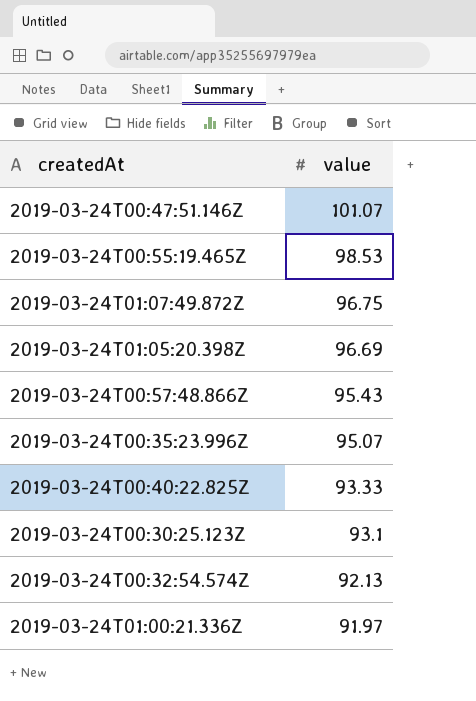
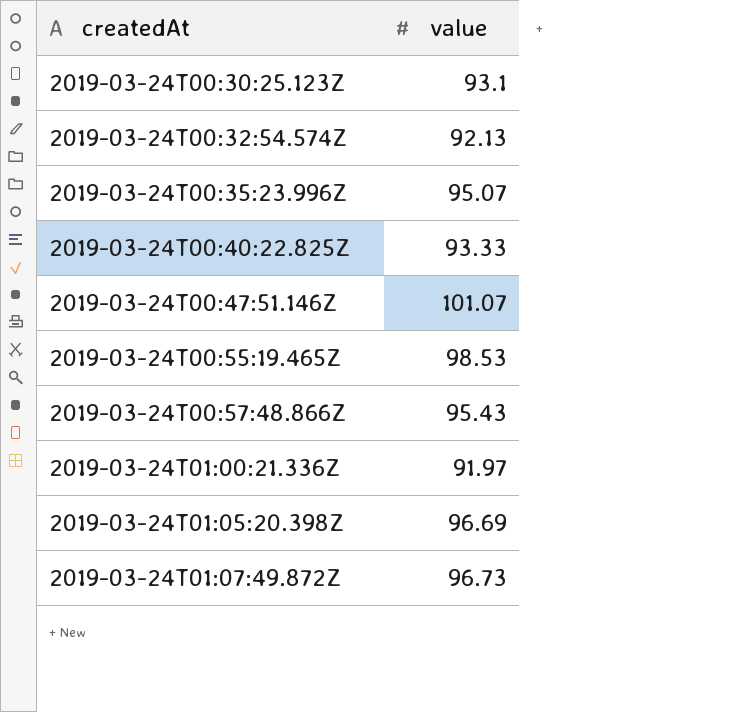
row order: value descending -> createdAt ascending
2019-03-24T01:07:49.872Z | value: 96.75 -> 96.73

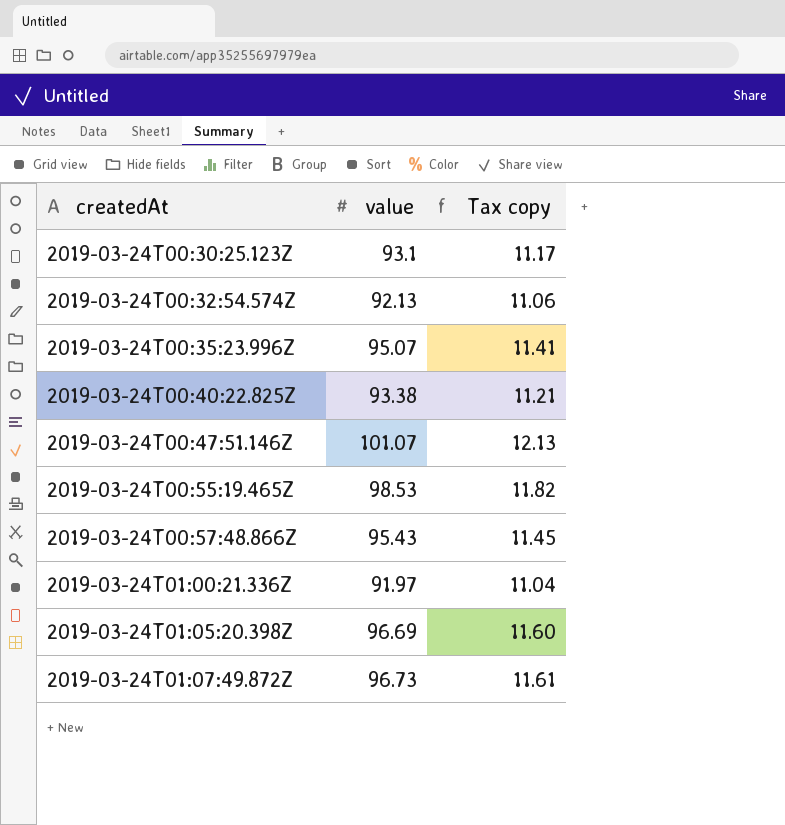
column Tax copy | formula: none -> [value] * 0.12
2019-03-24T00:40:22.825Z | value: 93.33 -> 93.38

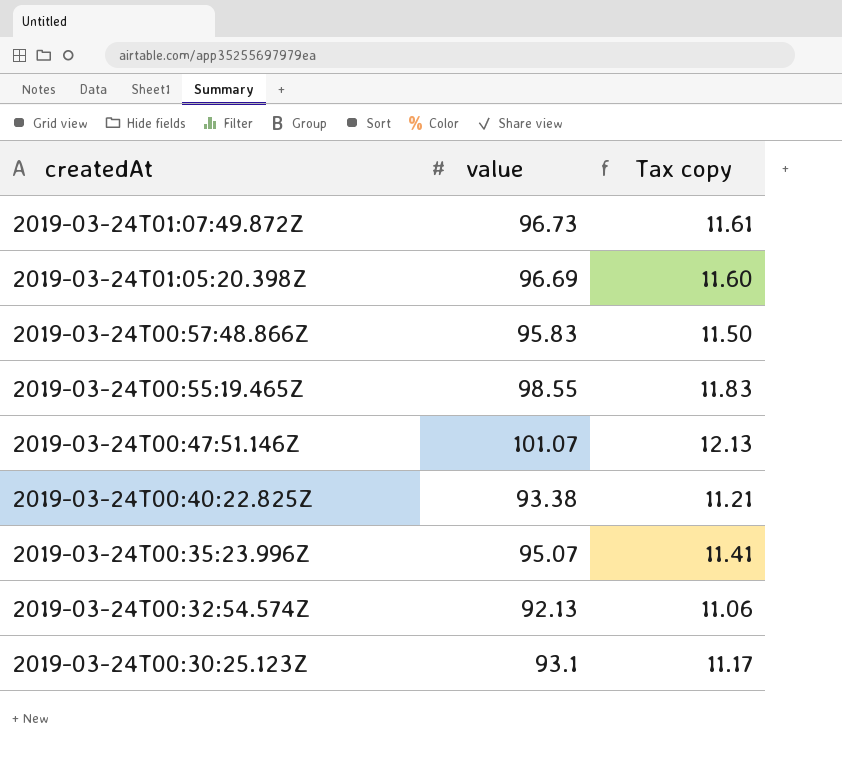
row order: createdAt ascending -> createdAt descending
row 2019-03-24T01:00:21.336Z: 91.97 | 11.04 -> none
2019-03-24T00:57:48.866Z | value: 95.43 -> 95.83
2019-03-24T00:57:48.866Z | Tax copy: 11.45 -> 11.50
2019-03-24T00:55:19.465Z | value: 98.53 -> 98.55
2019-03-24T00:55:19.465Z | Tax copy: 11.82 -> 11.83

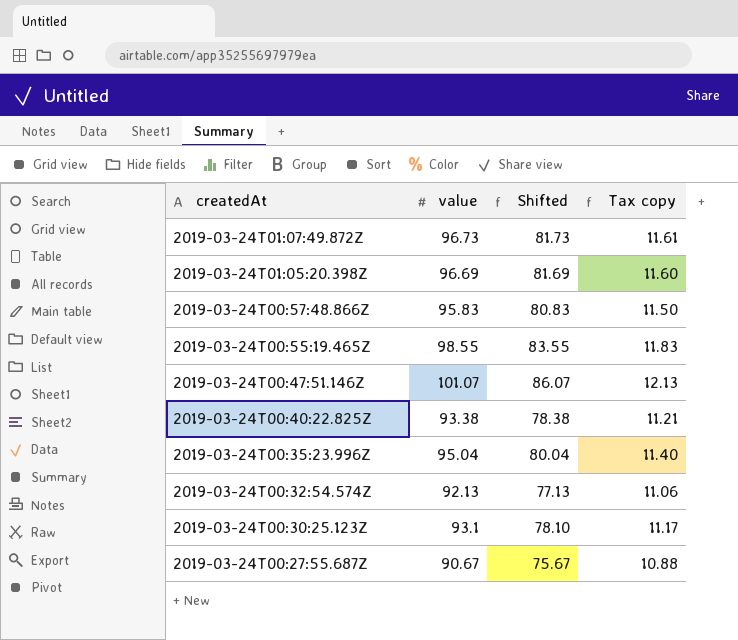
column Shifted | formula: none -> [value] - 15
2019-03-24T00:35:23.996Z | value: 95.07 -> 95.04
2019-03-24T00:35:23.996Z | Tax copy: 11.41 -> 11.40
row 2019-03-24T00:27:55.687Z: none -> 90.67 | 75.67 | 10.88

